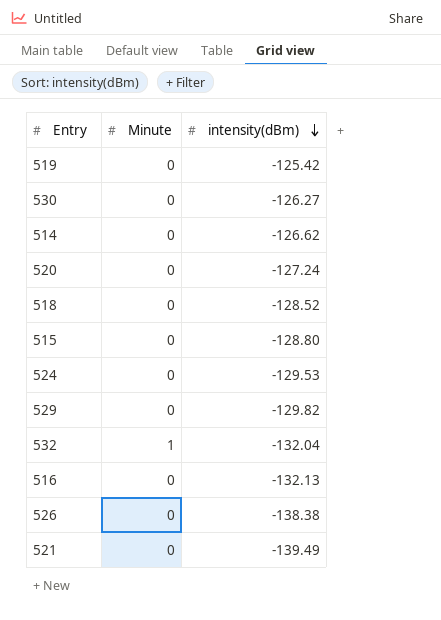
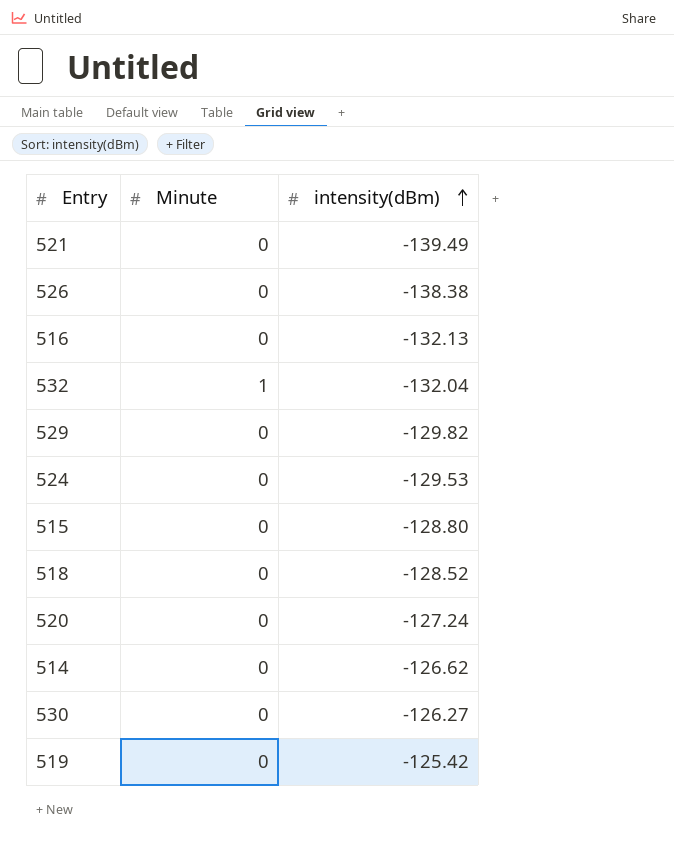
row order: intensity(dBm) descending -> intensity(dBm) ascending

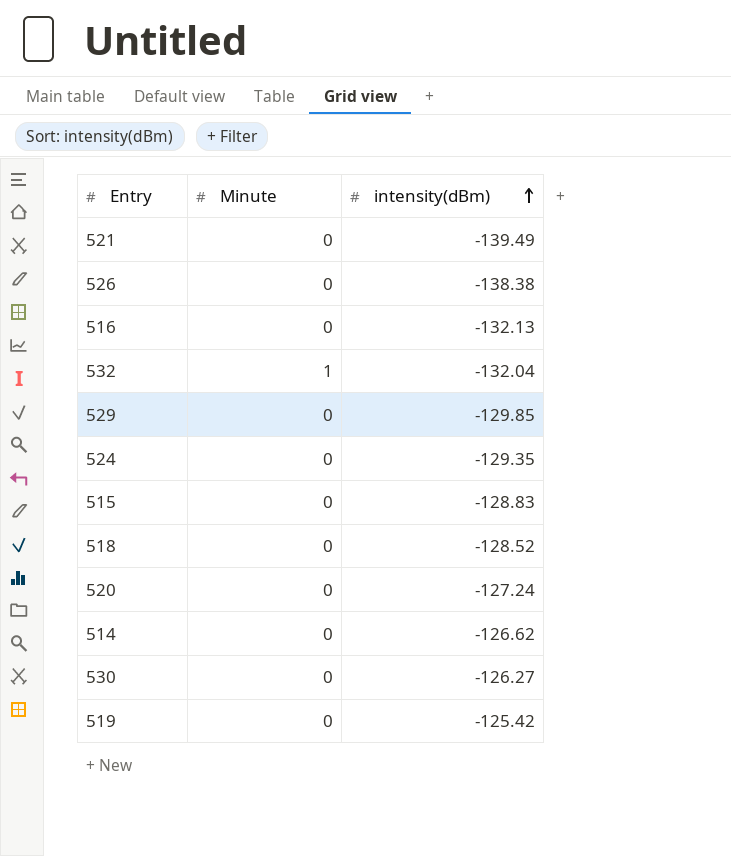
529 | intensity(dBm): -129.82 -> -129.85
524 | intensity(dBm): -129.53 -> -129.35
515 | intensity(dBm): -128.80 -> -128.83

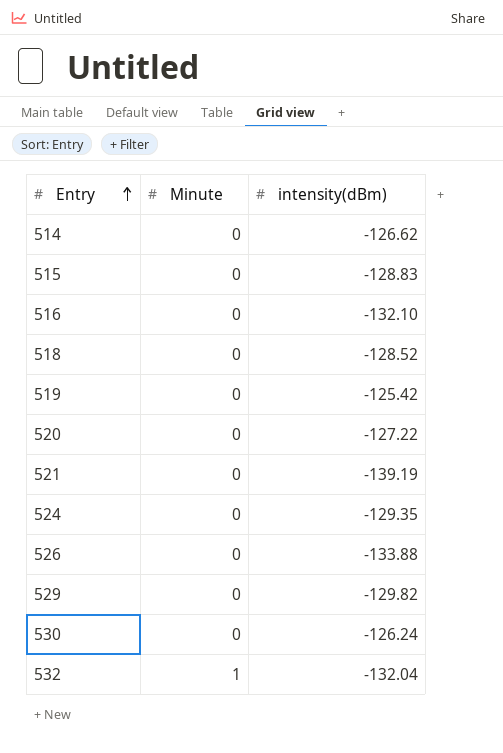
row order: intensity(dBm) ascending -> Entry ascending
516 | intensity(dBm): -132.13 -> -132.10
520 | intensity(dBm): -127.24 -> -127.22
521 | intensity(dBm): -139.49 -> -139.19
526 | intensity(dBm): -138.38 -> -133.88
529 | intensity(dBm): -129.85 -> -129.82
530 | intensity(dBm): -126.27 -> -126.24

